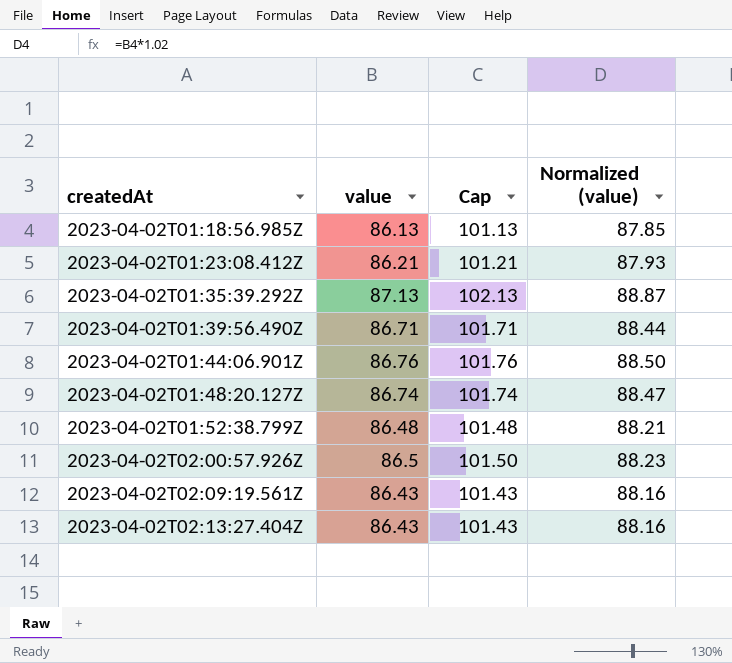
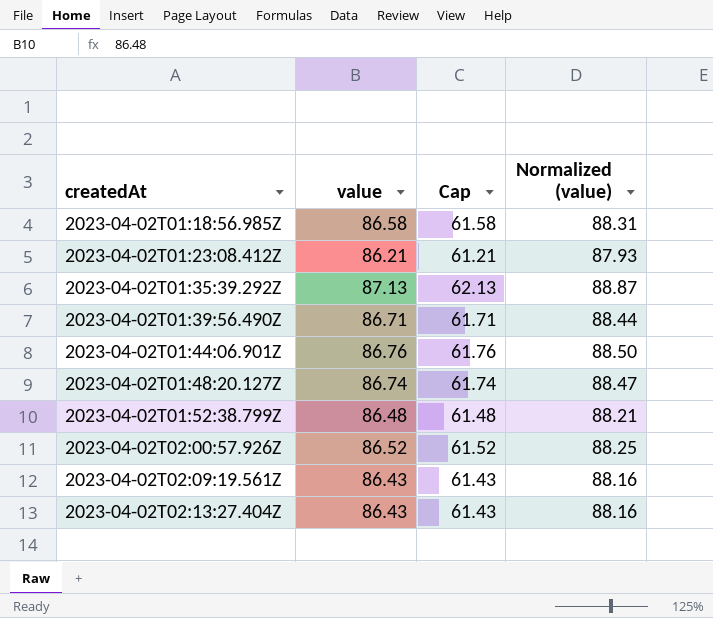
column Cap | formula: [value] + 15 -> [value] - 25
2023-04-02T01:18:56.985Z | value: 86.13 -> 86.58
2023-04-02T01:18:56.985Z | Normalized (value): 87.85 -> 88.31
2023-04-02T02:00:57.926Z | value: 86.5 -> 86.52
2023-04-02T02:00:57.926Z | Normalized (value): 88.23 -> 88.25

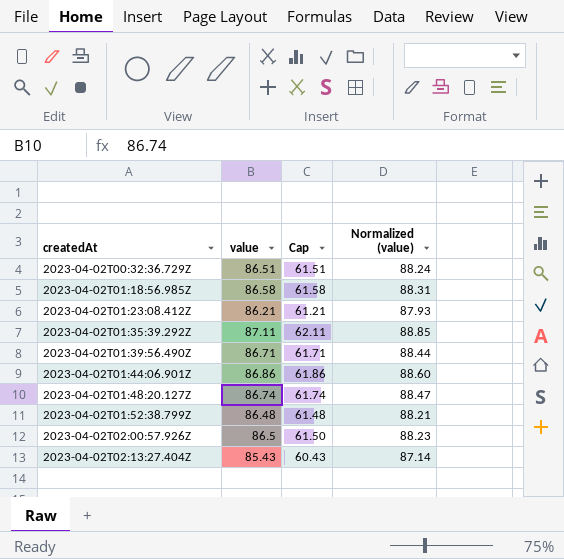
row 2023-04-02T02:09:19.561Z: 86.43 | 61.43 | 88.16 -> none
row 2023-04-02T00:32:36.729Z: none -> 86.51 | 61.51 | 88.24
2023-04-02T01:35:39.292Z | value: 87.13 -> 87.11
2023-04-02T01:35:39.292Z | Cap: 62.13 -> 62.11
2023-04-02T01:35:39.292Z | Normalized (value): 88.87 -> 88.85
2023-04-02T01:44:06.901Z | value: 86.76 -> 86.86
2023-04-02T01:44:06.901Z | Cap: 61.76 -> 61.86
2023-04-02T01:44:06.901Z | Normalized (value): 88.50 -> 88.60
2023-04-02T02:00:57.926Z | value: 86.52 -> 86.5
2023-04-02T02:00:57.926Z | Cap: 61.52 -> 61.50
2023-04-02T02:00:57.926Z | Normalized (value): 88.25 -> 88.23
2023-04-02T02:13:27.404Z | value: 86.43 -> 85.43
2023-04-02T02:13:27.404Z | Cap: 61.43 -> 60.43
2023-04-02T02:13:27.404Z | Normalized (value): 88.16 -> 87.14

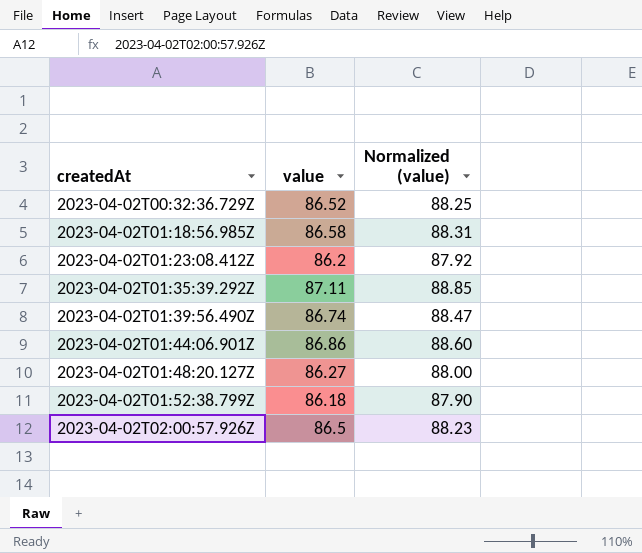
column Cap | formula: [value] - 25 -> none
row 2023-04-02T02:13:27.404Z: 85.43 | 60.43 | 87.14 -> none
2023-04-02T00:32:36.729Z | value: 86.51 -> 86.52
2023-04-02T00:32:36.729Z | Normalized (value): 88.24 -> 88.25
2023-04-02T01:23:08.412Z | value: 86.21 -> 86.2
2023-04-02T01:23:08.412Z | Normalized (value): 87.93 -> 87.92
2023-04-02T01:39:56.490Z | value: 86.71 -> 86.74
2023-04-02T01:39:56.490Z | Normalized (value): 88.44 -> 88.47
2023-04-02T01:48:20.127Z | value: 86.74 -> 86.27
2023-04-02T01:48:20.127Z | Normalized (value): 88.47 -> 88.00
2023-04-02T01:52:38.799Z | value: 86.48 -> 86.18
2023-04-02T01:52:38.799Z | Normalized (value): 88.21 -> 87.90

